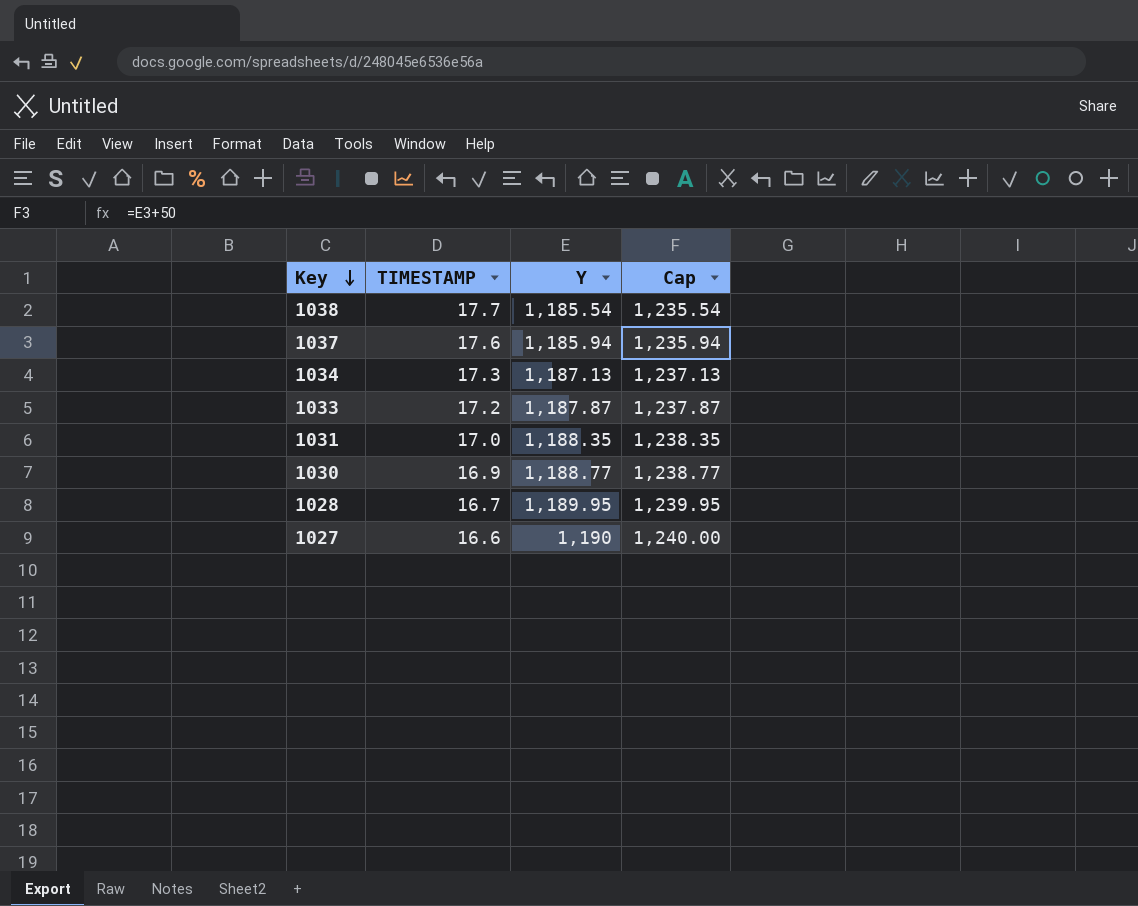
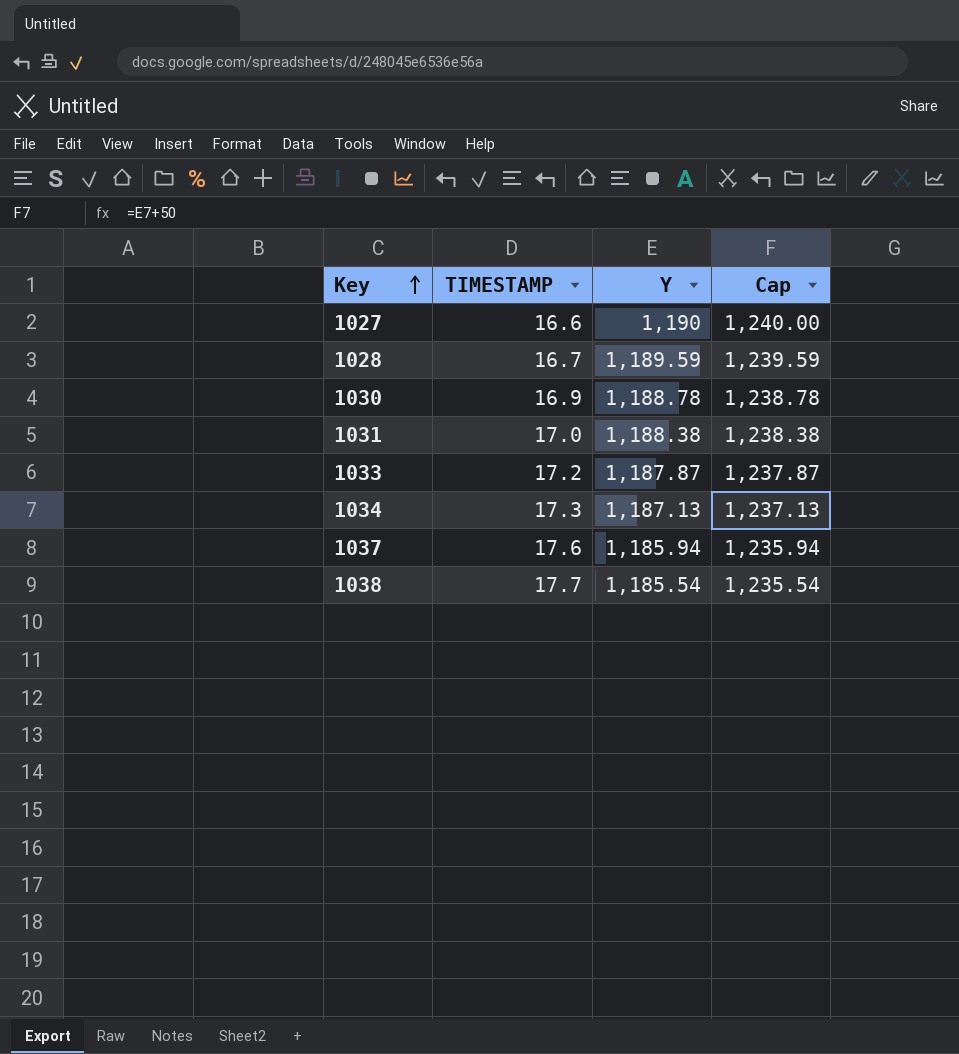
row order: Key descending -> Key ascending
1028 | Y: 1,189.95 -> 1,189.59
1028 | Cap: 1,239.95 -> 1,239.59
1030 | Y: 1,188.77 -> 1,188.78
1030 | Cap: 1,238.77 -> 1,238.78
1031 | Y: 1,188.35 -> 1,188.38
1031 | Cap: 1,238.35 -> 1,238.38

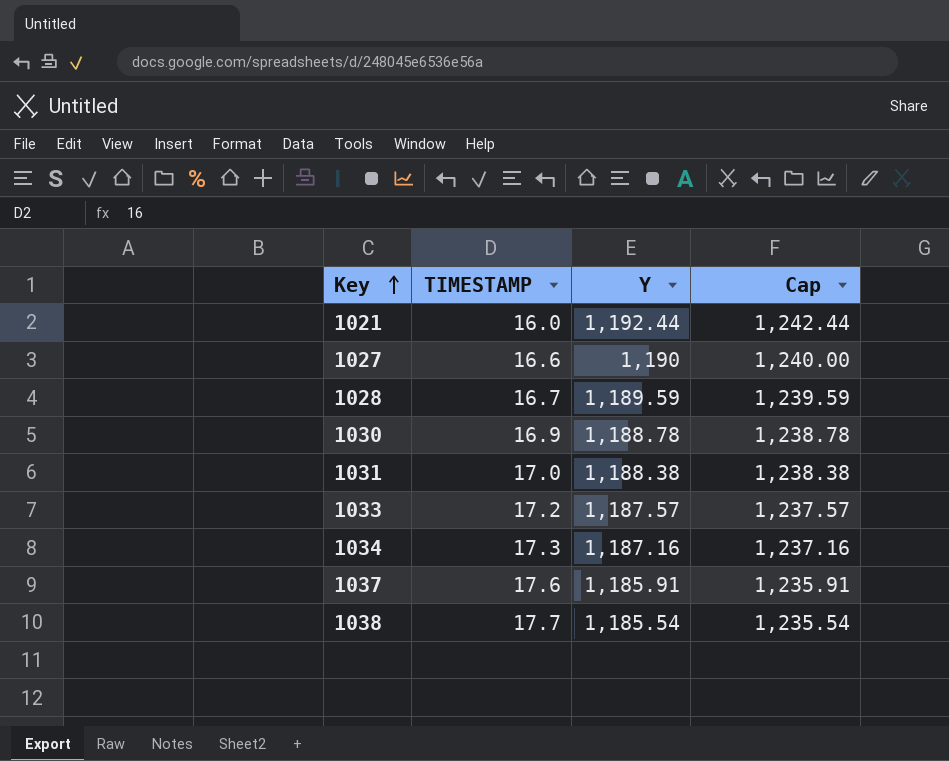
row 1021: none -> 16.0 | 1,192.44 | 1,242.44
1033 | Y: 1,187.87 -> 1,187.57
1033 | Cap: 1,237.87 -> 1,237.57
1034 | Y: 1,187.13 -> 1,187.16
1034 | Cap: 1,237.13 -> 1,237.16
1037 | Y: 1,185.94 -> 1,185.91
1037 | Cap: 1,235.94 -> 1,235.91

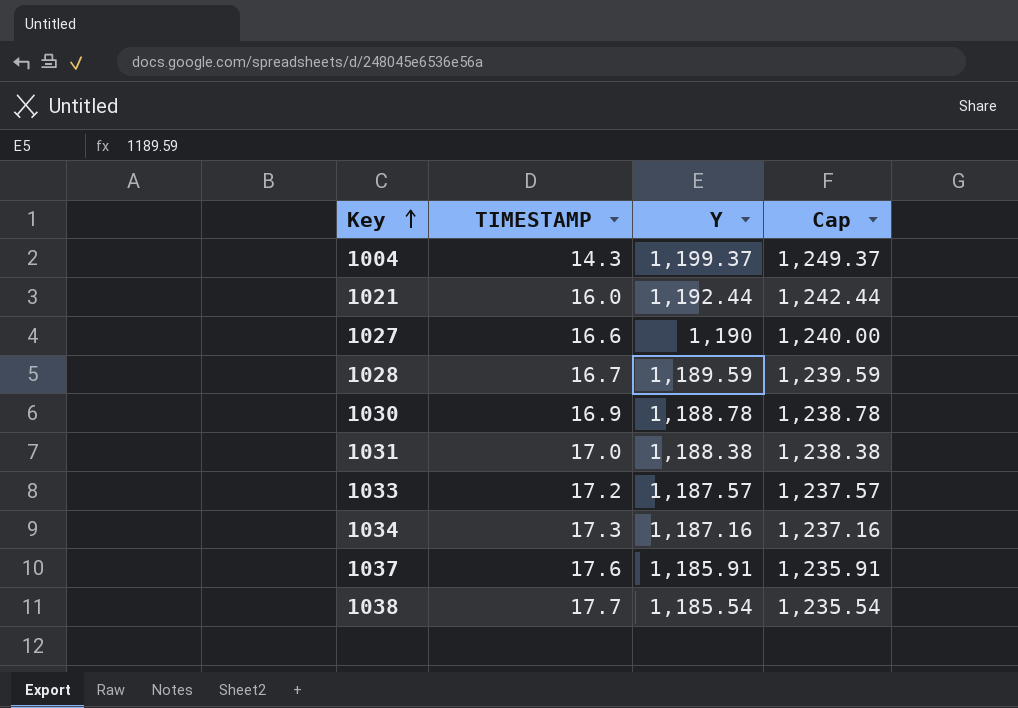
row 1004: none -> 14.3 | 1,199.37 | 1,249.37

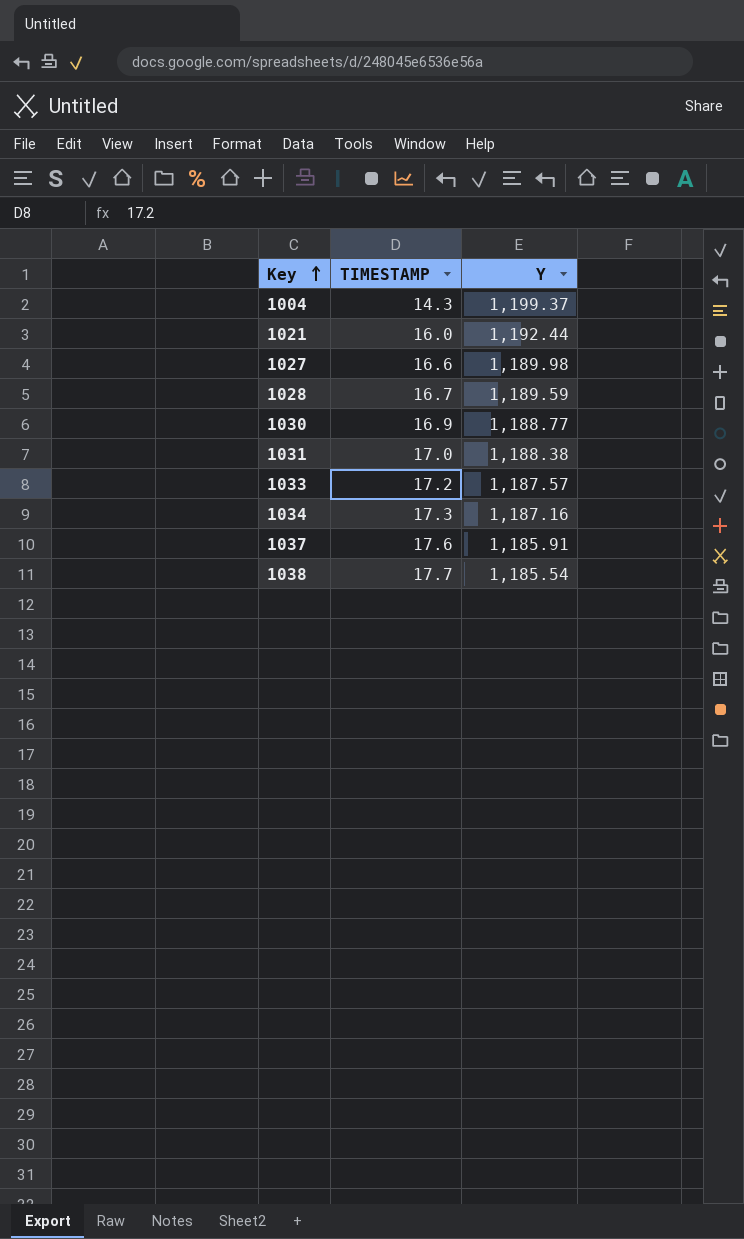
column Cap | formula: [Y] + 50 -> none
1027 | Y: 1,190 -> 1,189.98
1030 | Y: 1,188.78 -> 1,188.77

